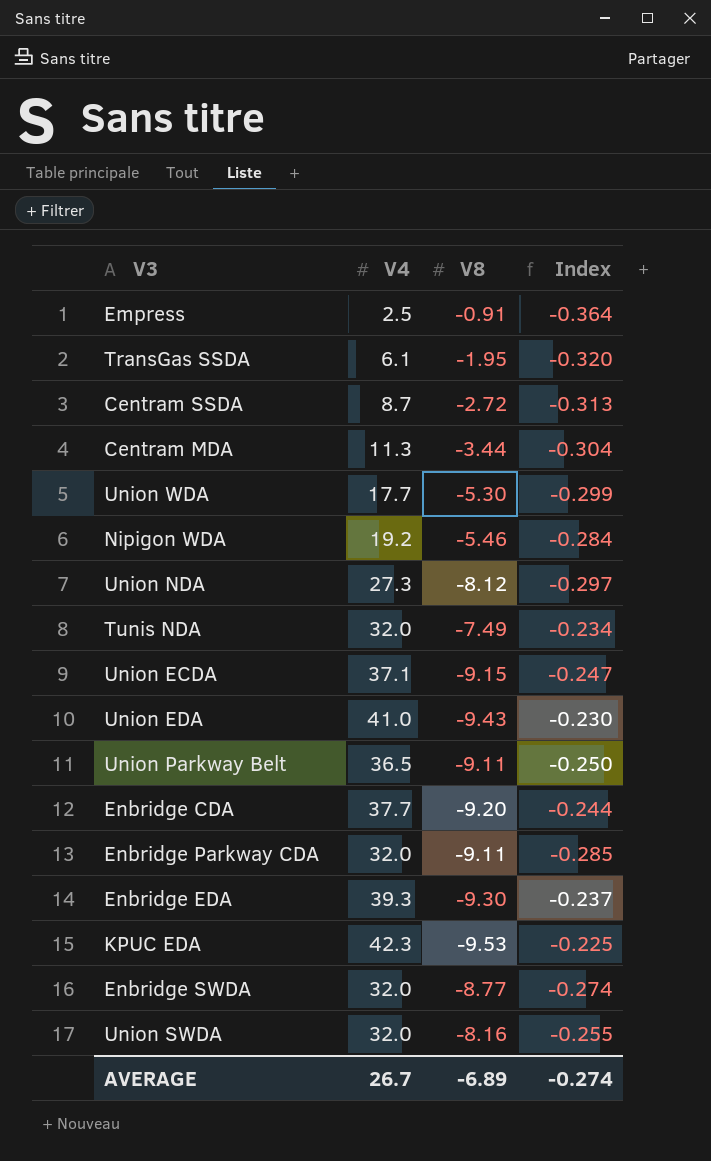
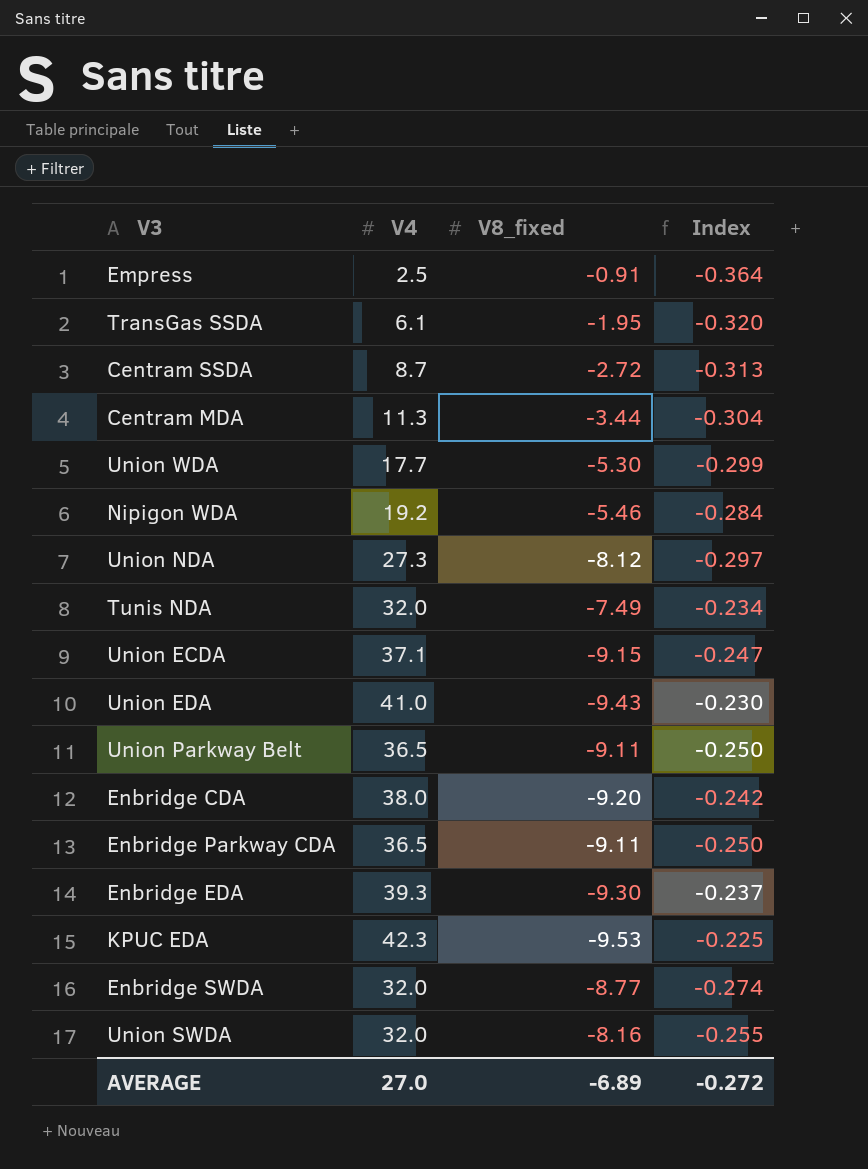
column name: V8 -> V8_fixed
Enbridge CDA | V4: 37.7 -> 38.0
Enbridge CDA | Index: -0.244 -> -0.242
Enbridge Parkway CDA | V4: 32.0 -> 36.5
Enbridge Parkway CDA | Index: -0.285 -> -0.250
AVERAGE | V4: 26.7 -> 27.0
AVERAGE | Index: -0.274 -> -0.272

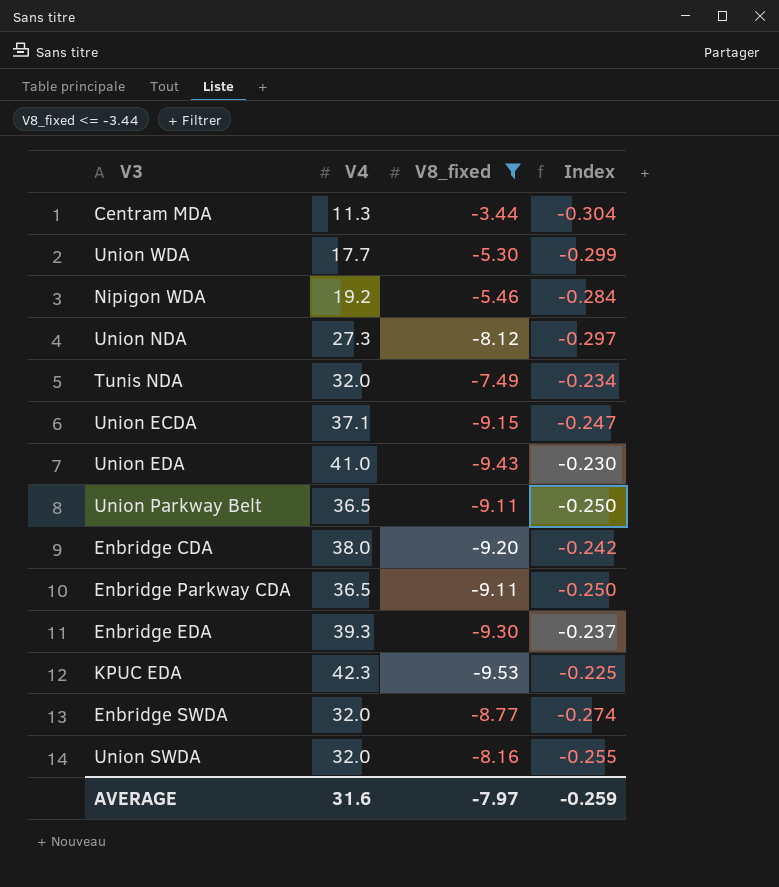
filter: none -> V8_fixed <= -3.44
AVERAGE | V4: 27.0 -> 31.6
AVERAGE | V8_fixed: -6.89 -> -7.97
AVERAGE | Index: -0.272 -> -0.259

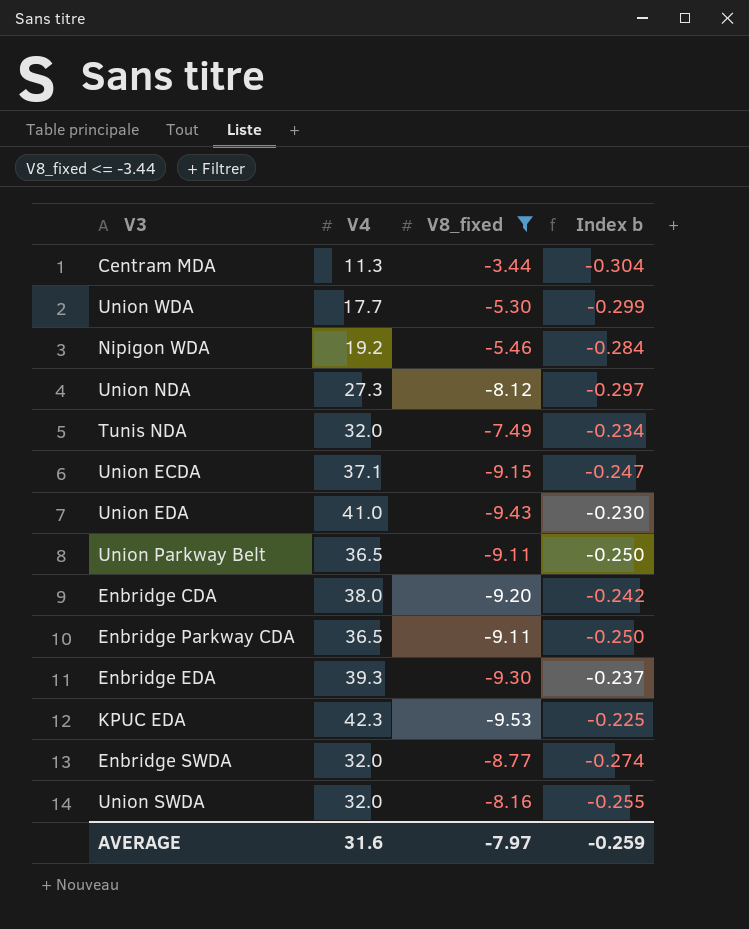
column name: Index -> Index b

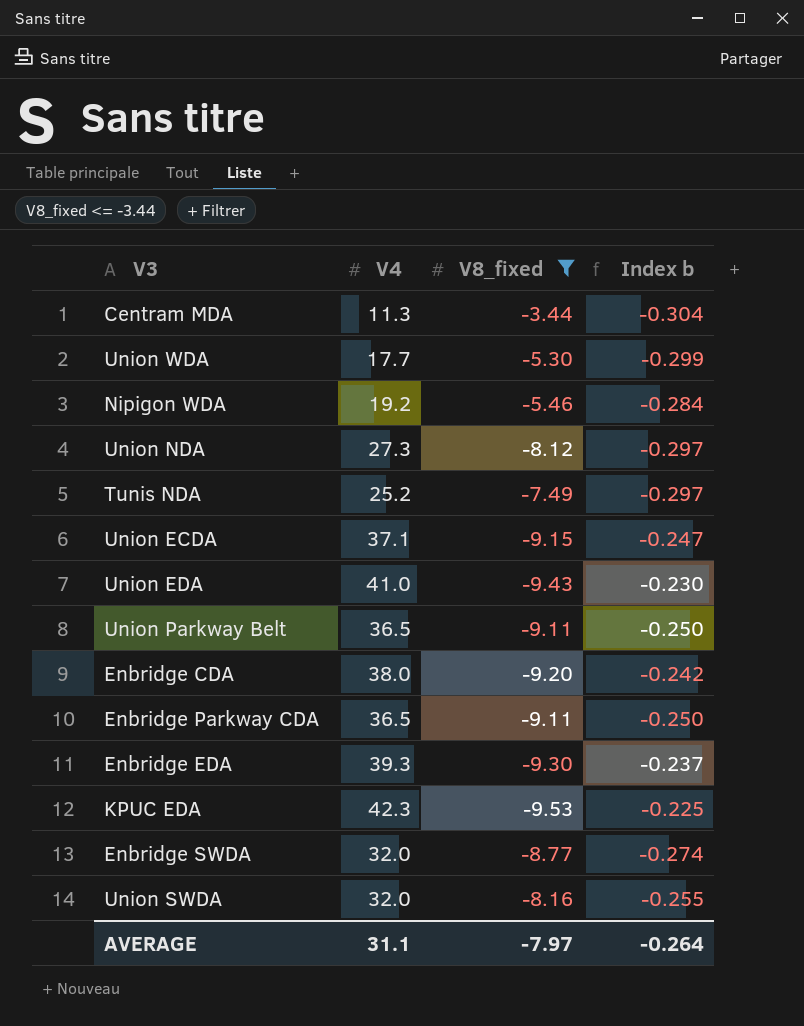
Tunis NDA | V4: 32.0 -> 25.2
Tunis NDA | Index b: -0.234 -> -0.297
AVERAGE | V4: 31.6 -> 31.1
AVERAGE | Index b: -0.259 -> -0.264

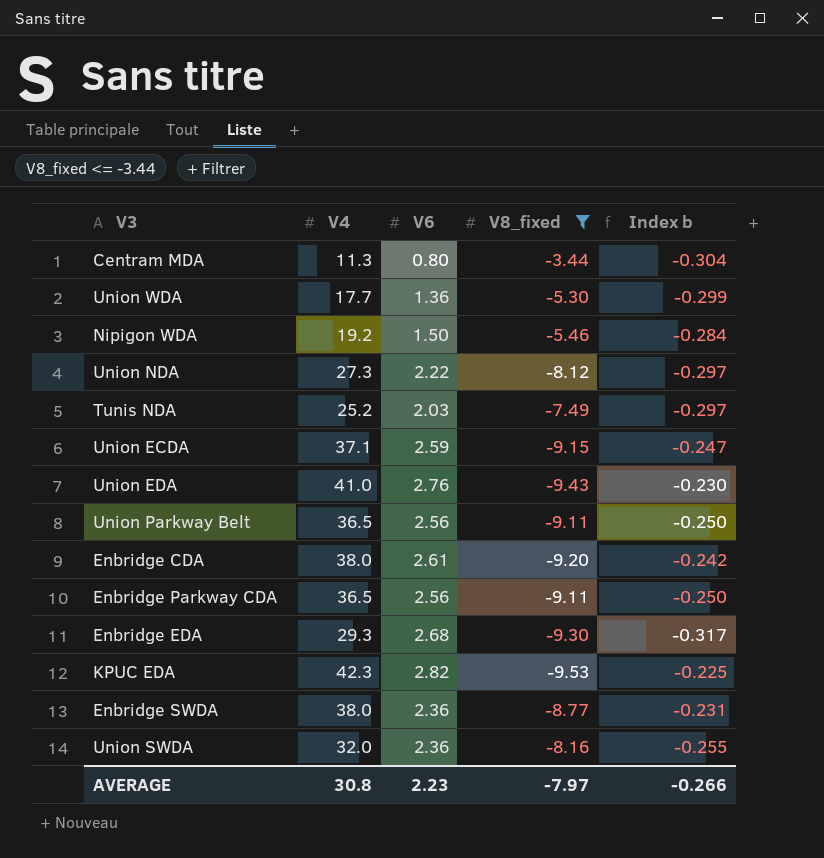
column V6 | position: none -> 3
Enbridge EDA | V4: 39.3 -> 29.3
Enbridge EDA | Index b: -0.237 -> -0.317
Enbridge SWDA | V4: 32.0 -> 38.0
Enbridge SWDA | Index b: -0.274 -> -0.231
AVERAGE | V4: 31.1 -> 30.8
AVERAGE | Index b: -0.264 -> -0.266

